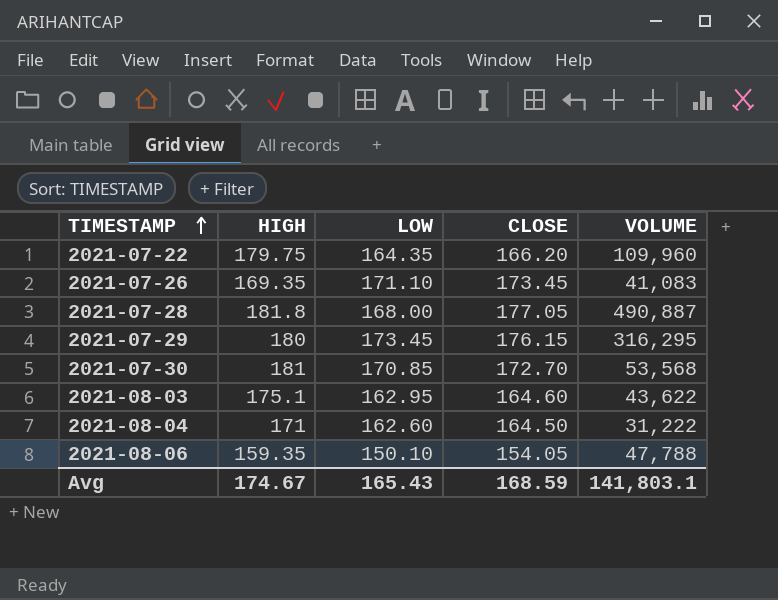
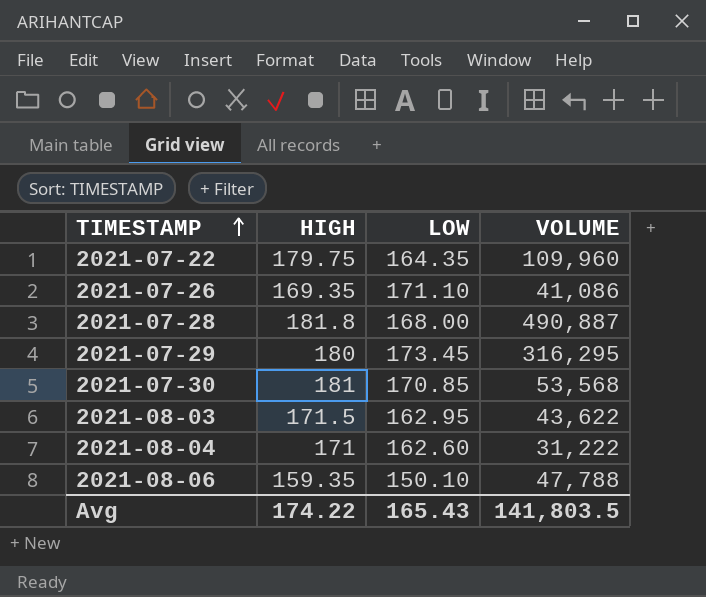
column CLOSE | position: 4 -> none
2021-07-26 | VOLUME: 41,083 -> 41,086
2021-08-03 | HIGH: 175.1 -> 171.5
Avg | HIGH: 174.67 -> 174.22
Avg | VOLUME: 141,803.1 -> 141,803.5

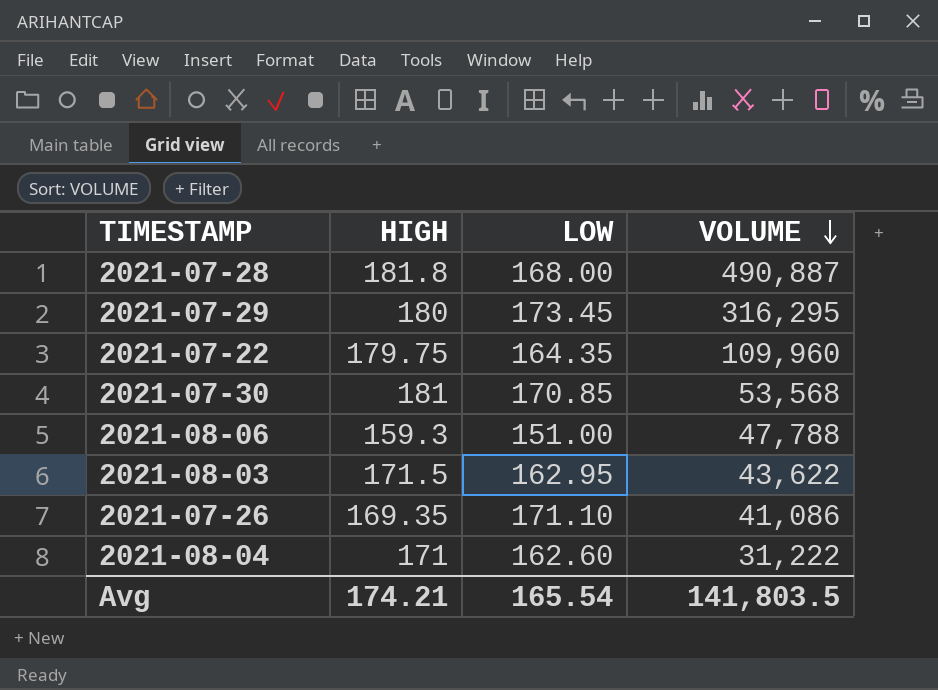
row order: TIMESTAMP ascending -> VOLUME descending
2021-08-06 | HIGH: 159.35 -> 159.3
2021-08-06 | LOW: 150.10 -> 151.00
Avg | HIGH: 174.22 -> 174.21
Avg | LOW: 165.43 -> 165.54

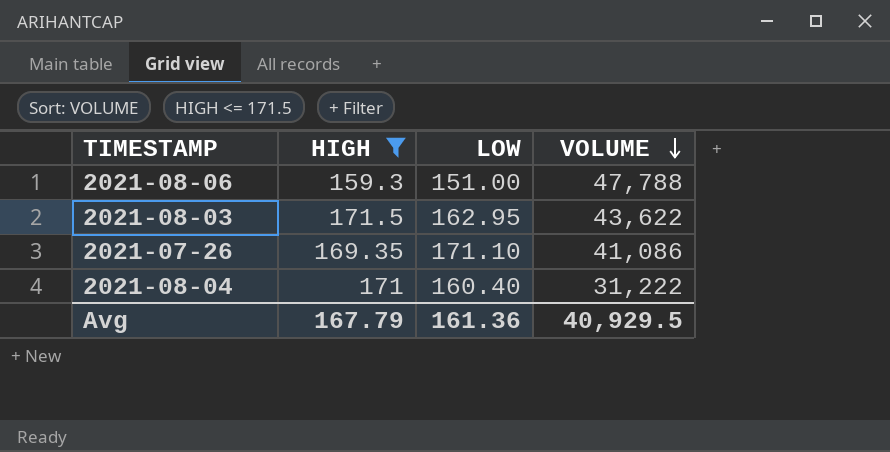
filter: none -> HIGH <= 171.5
2021-08-04 | LOW: 162.60 -> 160.40
Avg | HIGH: 174.21 -> 167.79
Avg | LOW: 165.54 -> 161.36
Avg | VOLUME: 141,803.5 -> 40,929.5

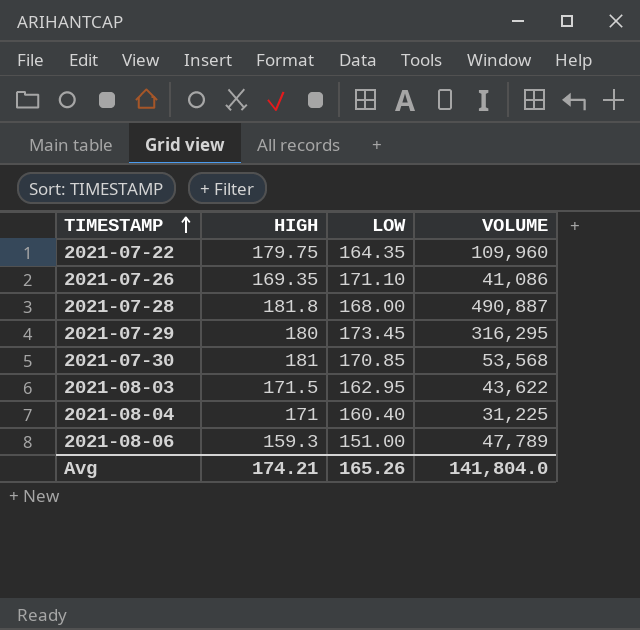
filter: HIGH <= 171.5 -> none
row order: VOLUME descending -> TIMESTAMP ascending
2021-08-04 | VOLUME: 31,222 -> 31,225
2021-08-06 | VOLUME: 47,788 -> 47,789
Avg | HIGH: 167.79 -> 174.21
Avg | LOW: 161.36 -> 165.26
Avg | VOLUME: 40,929.5 -> 141,804.0

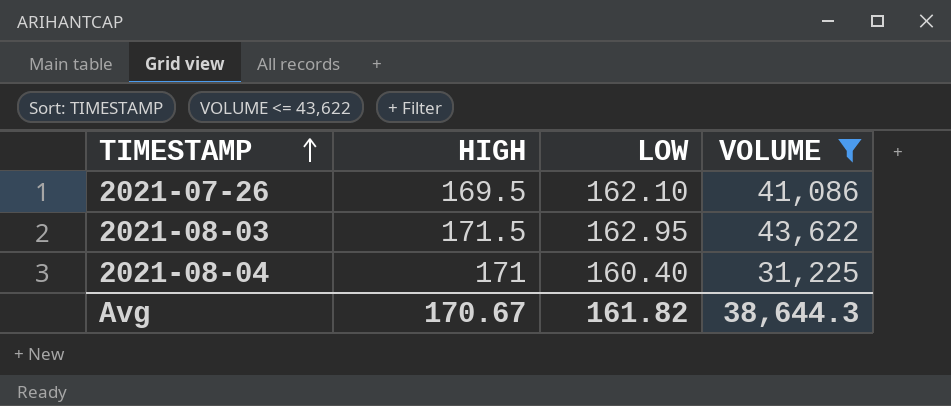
filter: none -> VOLUME <= 43,622
2021-07-26 | HIGH: 169.35 -> 169.5
2021-07-26 | LOW: 171.10 -> 162.10
Avg | HIGH: 174.21 -> 170.67
Avg | LOW: 165.26 -> 161.82
Avg | VOLUME: 141,804.0 -> 38,644.3

